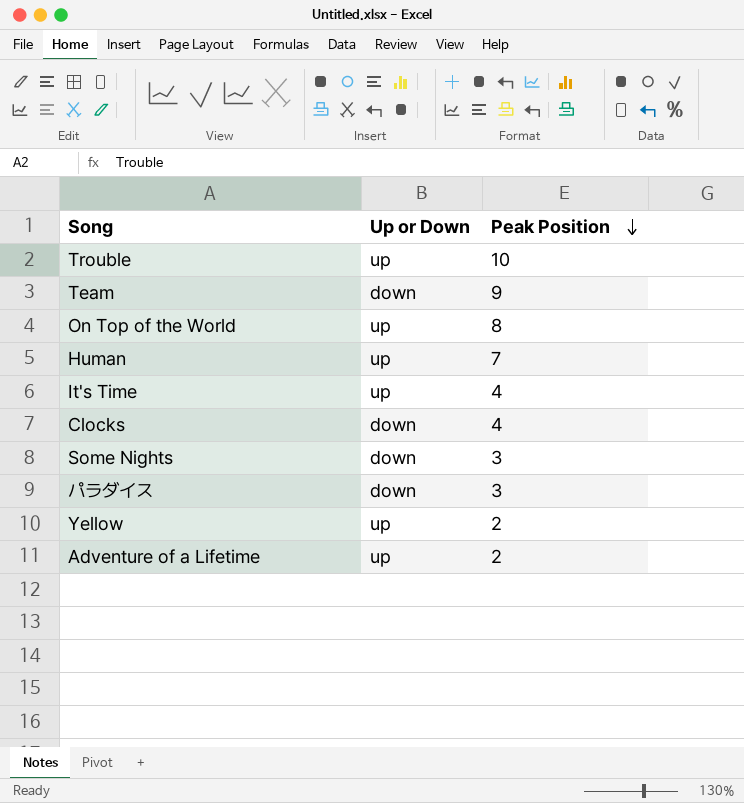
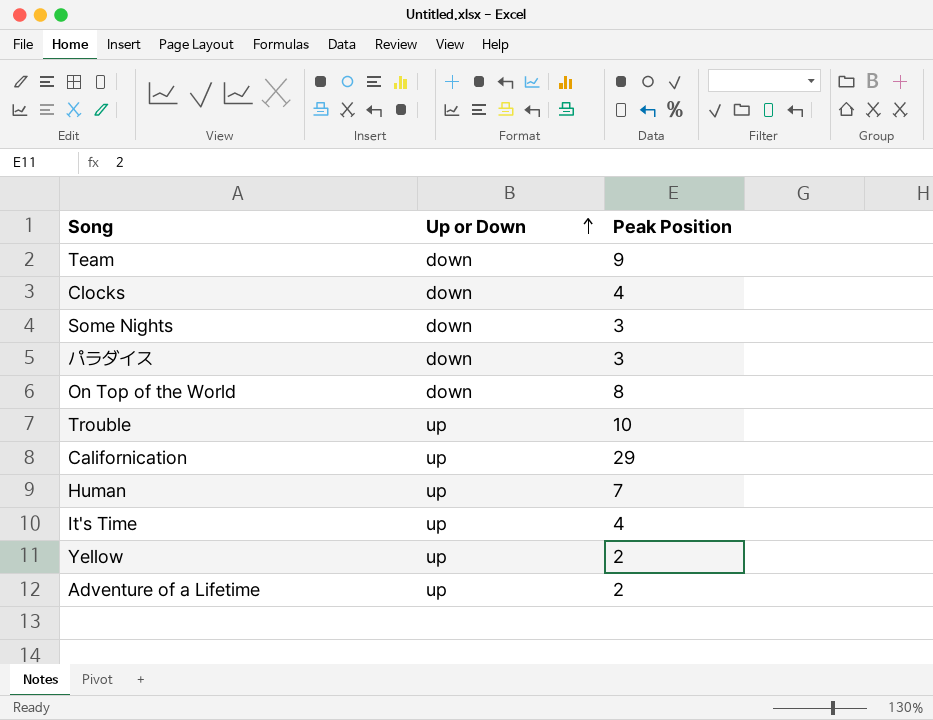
row order: Peak Position descending -> Up or Down ascending
On Top of the World | Up or Down: up -> down
row Californication: none -> up | 29

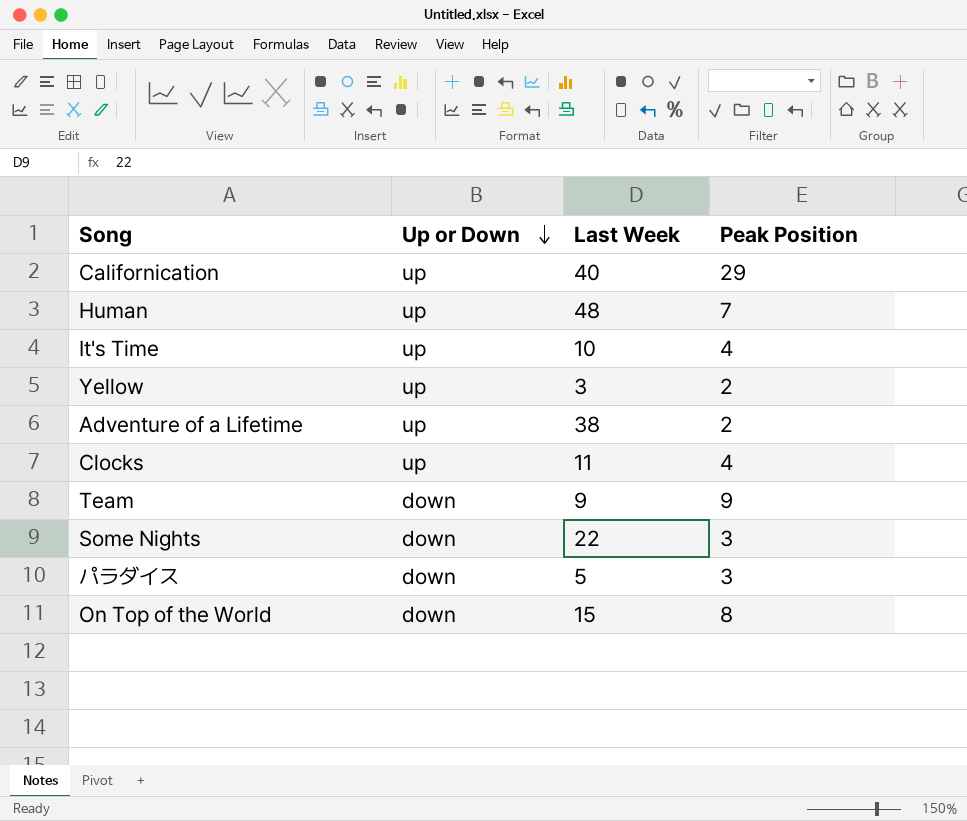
row order: Up or Down ascending -> Up or Down descending
column Last Week | position: none -> 3
row Trouble: up | 10 -> none
Clocks | Up or Down: down -> up

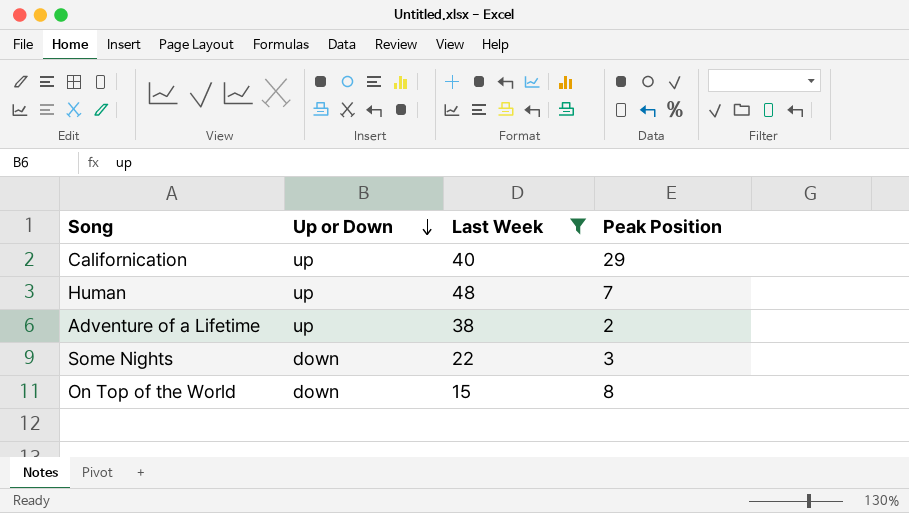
filter: none -> Last Week >= 15

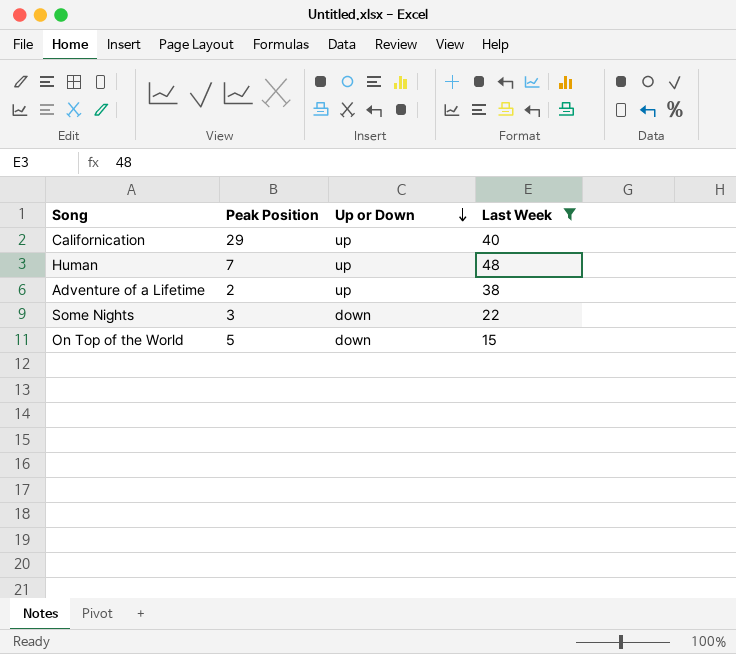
column Peak Position | position: 4 -> 2
On Top of the World | Peak Position: 8 -> 5

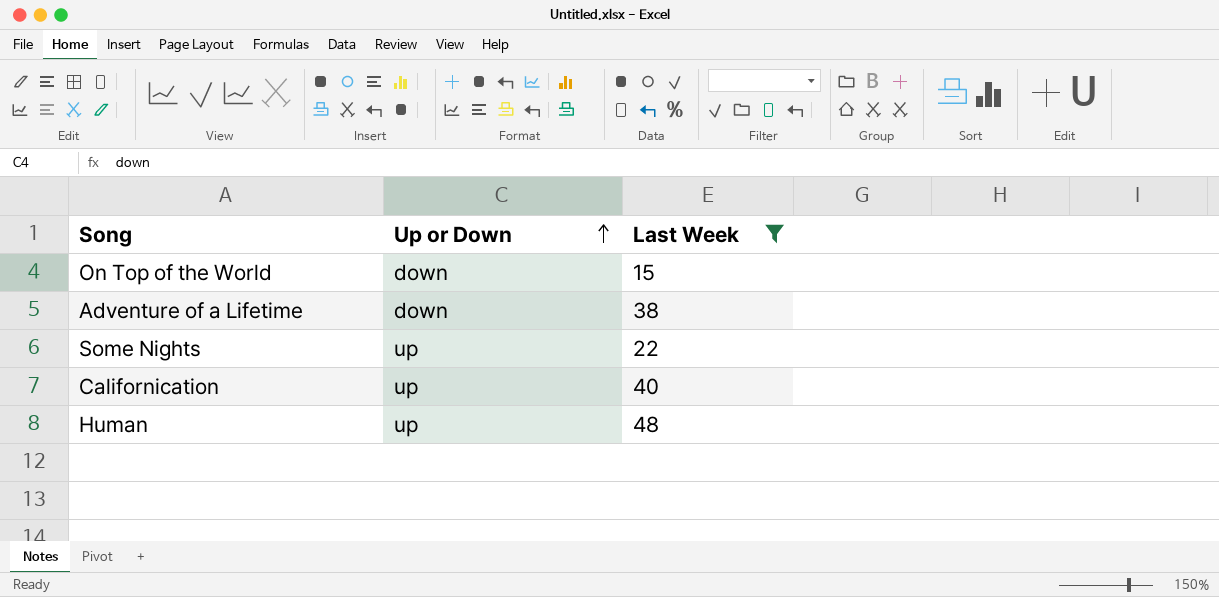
row order: Up or Down descending -> Up or Down ascending
column Peak Position | position: 2 -> none
Adventure of a Lifetime | Up or Down: up -> down
Some Nights | Up or Down: down -> up

